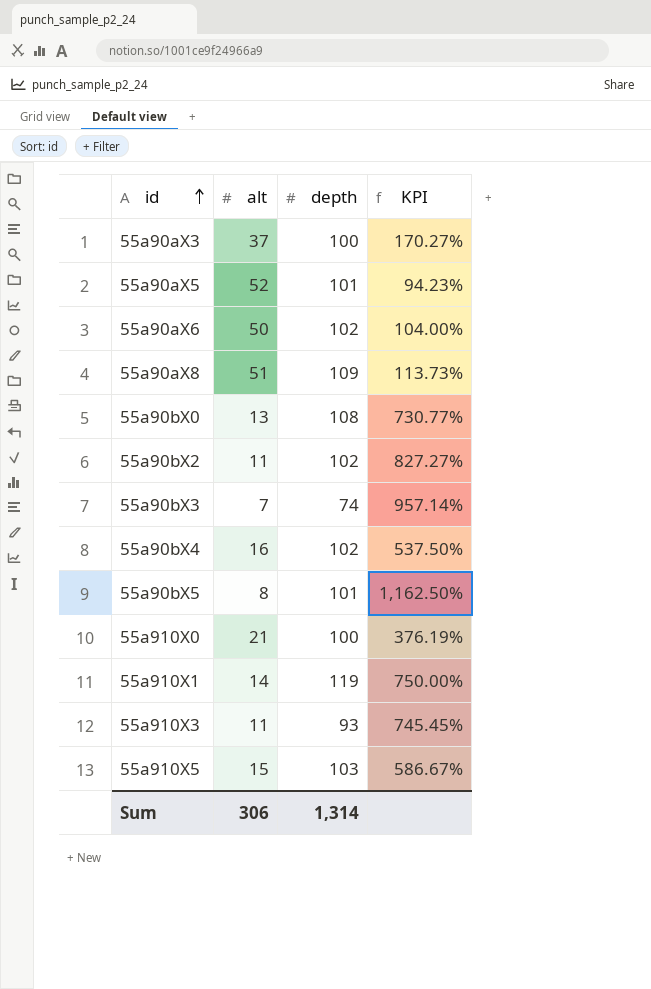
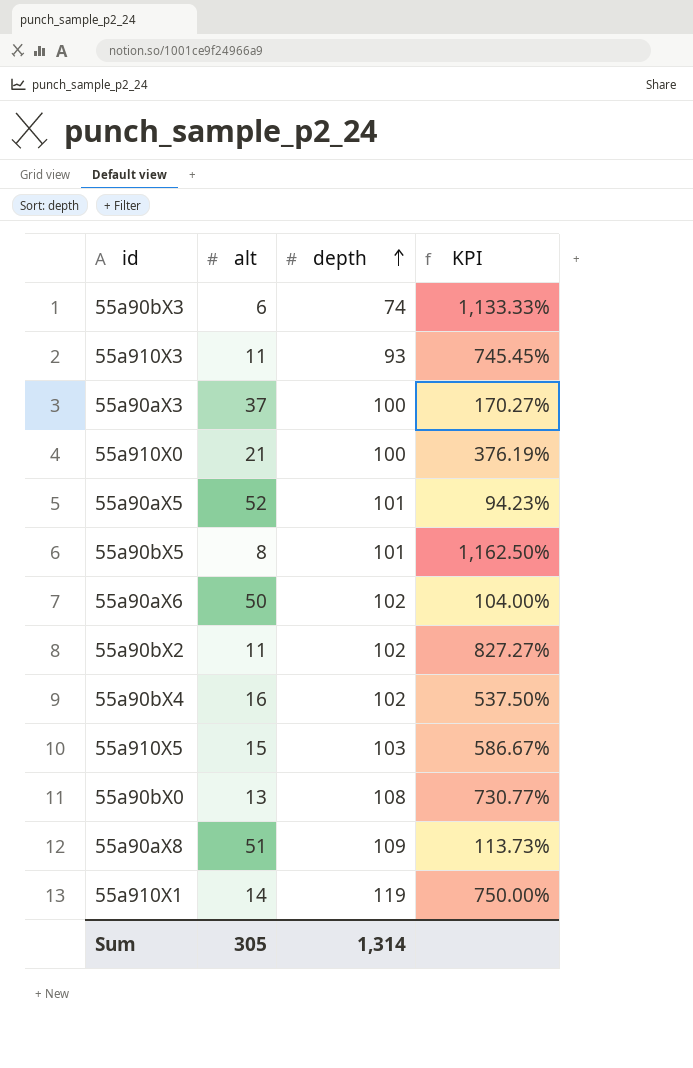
row order: id ascending -> depth ascending
55a90bX3 | alt: 7 -> 6
55a90bX3 | KPI: 957.14% -> 1,133.33%
Sum | alt: 306 -> 305

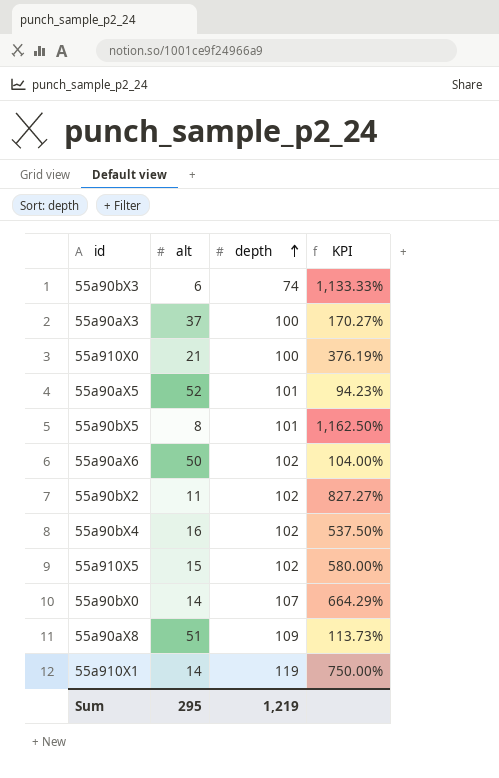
row 55a910X3: 11 | 93 | 745.45% -> none
55a910X5 | depth: 103 -> 102
55a910X5 | KPI: 586.67% -> 580.00%
55a90bX0 | alt: 13 -> 14
55a90bX0 | depth: 108 -> 107
55a90bX0 | KPI: 730.77% -> 664.29%
Sum | alt: 305 -> 295
Sum | depth: 1,314 -> 1,219

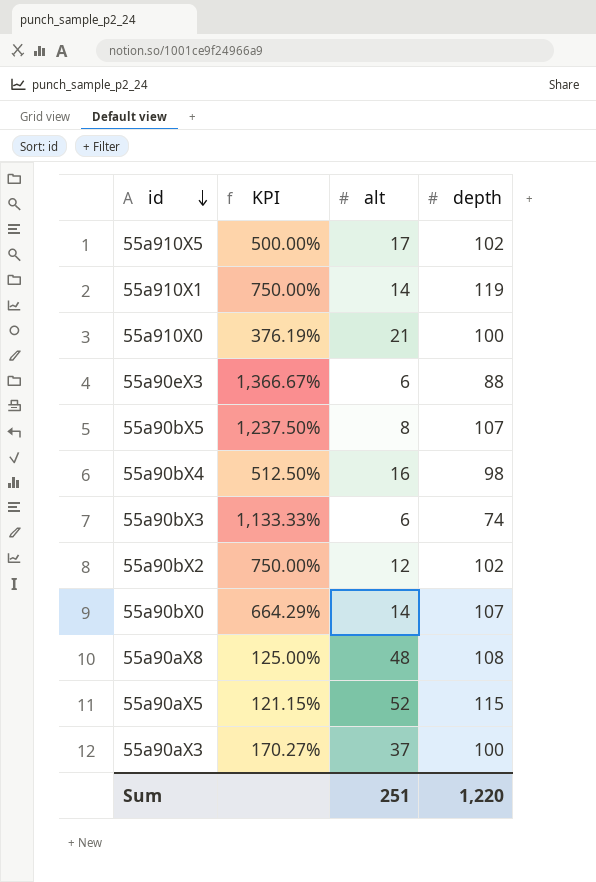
row order: depth ascending -> id descending
column KPI | position: 4 -> 2
row 55a90aX6: 50 | 102 | 104.00% -> none
55a910X5 | KPI: 580.00% -> 500.00%
55a910X5 | alt: 15 -> 17
row 55a90eX3: none -> 1,366.67% | 6 | 88
55a90bX5 | KPI: 1,162.50% -> 1,237.50%
55a90bX5 | depth: 101 -> 107
55a90bX4 | KPI: 537.50% -> 512.50%
55a90bX4 | depth: 102 -> 98
55a90bX2 | KPI: 827.27% -> 750.00%
55a90bX2 | alt: 11 -> 12
55a90aX8 | KPI: 113.73% -> 125.00%
55a90aX8 | alt: 51 -> 48
55a90aX8 | depth: 109 -> 108
55a90aX5 | KPI: 94.23% -> 121.15%
55a90aX5 | depth: 101 -> 115
Sum | alt: 295 -> 251
Sum | depth: 1,219 -> 1,220

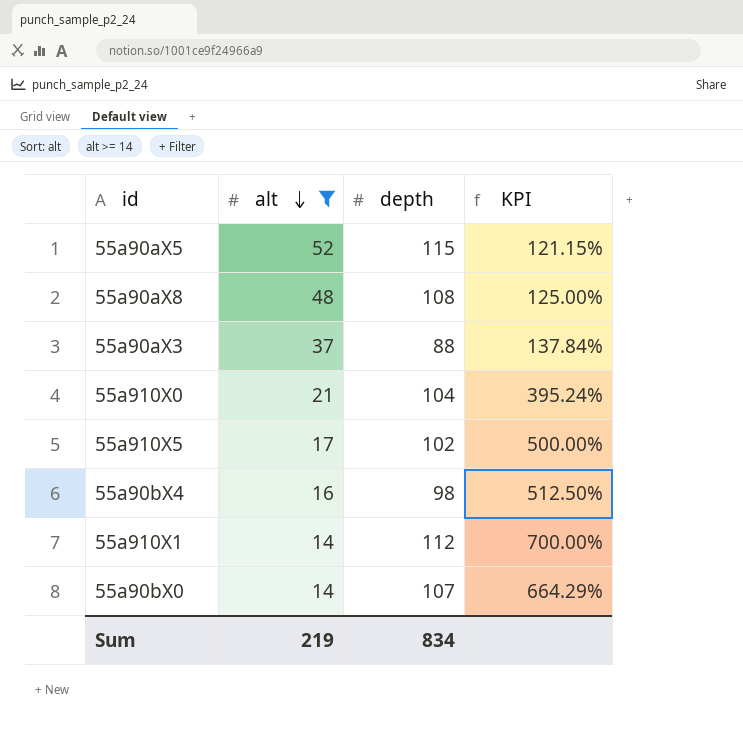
filter: none -> alt >= 14
row order: id descending -> alt descending
column KPI | position: 2 -> 4
55a90aX3 | depth: 100 -> 88
55a90aX3 | KPI: 170.27% -> 137.84%
55a910X0 | depth: 100 -> 104
55a910X0 | KPI: 376.19% -> 395.24%
55a910X1 | depth: 119 -> 112
55a910X1 | KPI: 750.00% -> 700.00%
Sum | alt: 251 -> 219
Sum | depth: 1,220 -> 834

